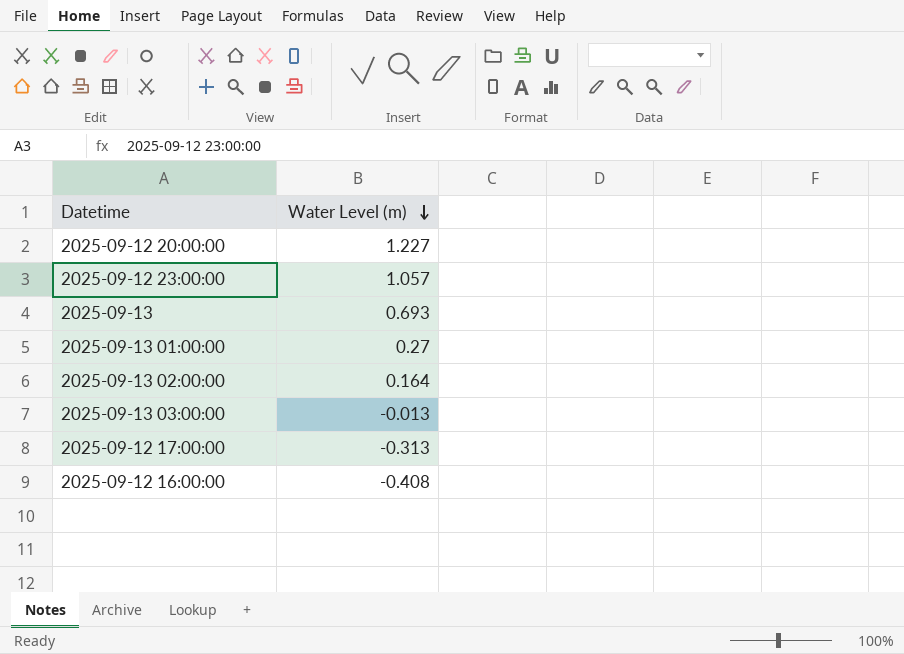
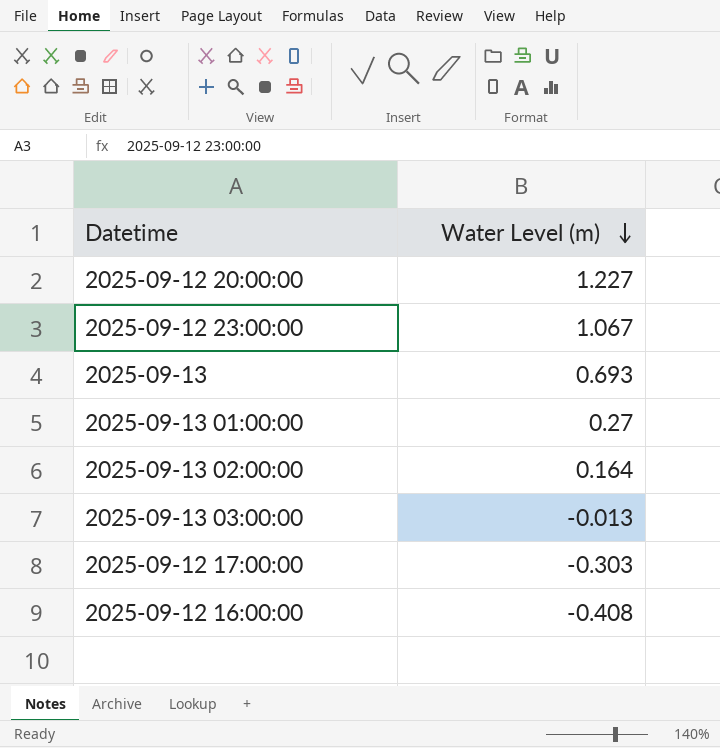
2025-09-12 23:00:00 | Water Level (m): 1.057 -> 1.067
2025-09-12 17:00:00 | Water Level (m): -0.313 -> -0.303

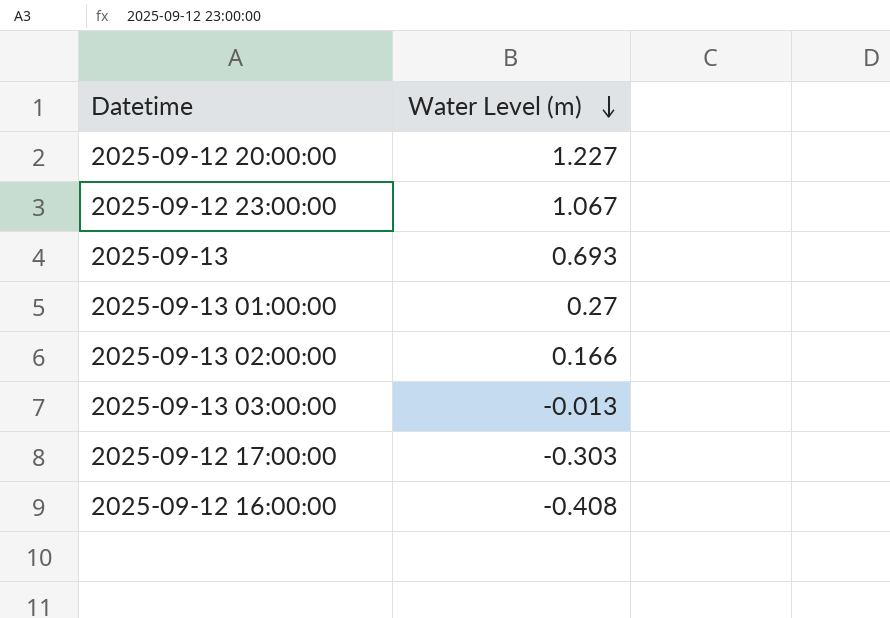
2025-09-13 02:00:00 | Water Level (m): 0.164 -> 0.166

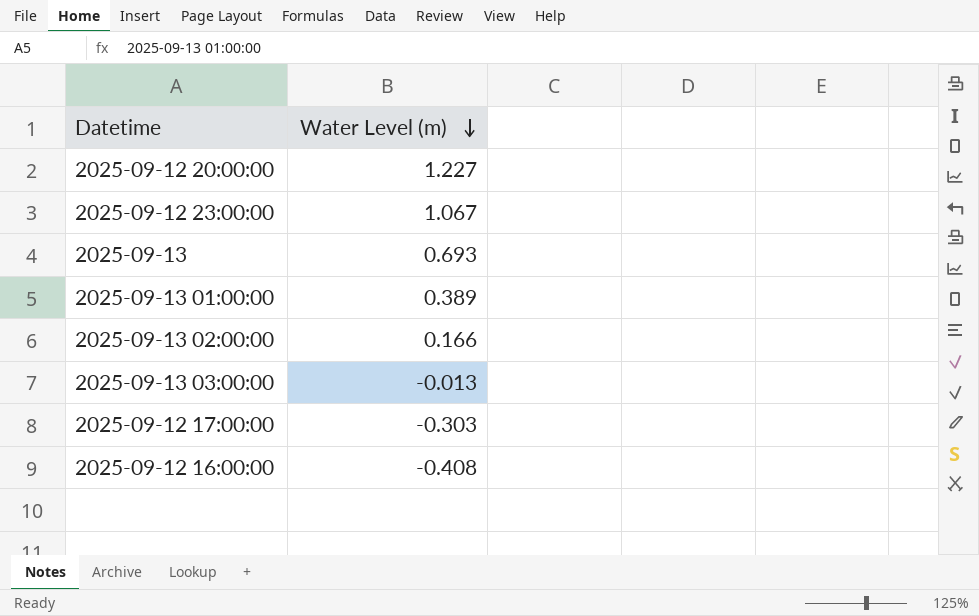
2025-09-13 01:00:00 | Water Level (m): 0.27 -> 0.389

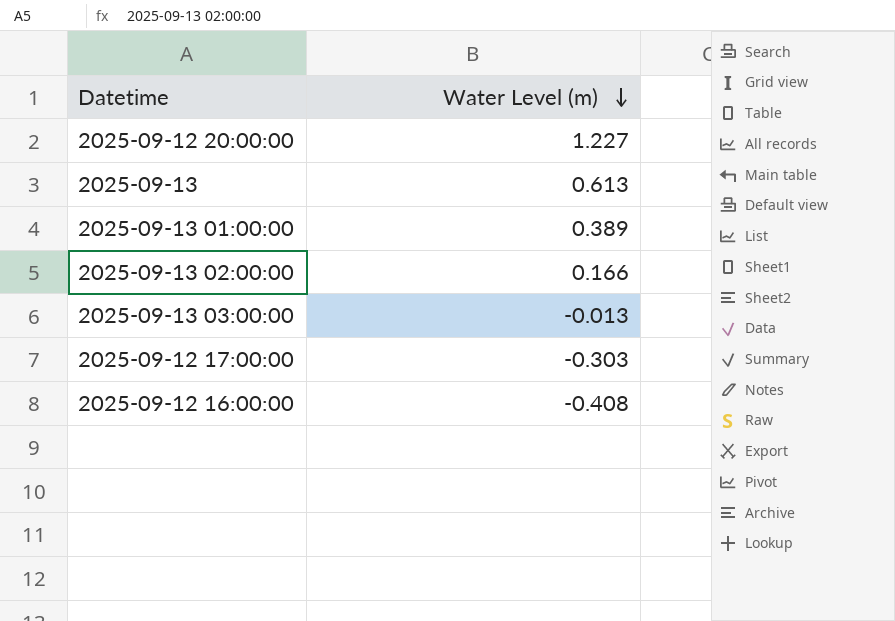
row 2025-09-12 23:00:00: 1.067 -> none
2025-09-13 | Water Level (m): 0.693 -> 0.613

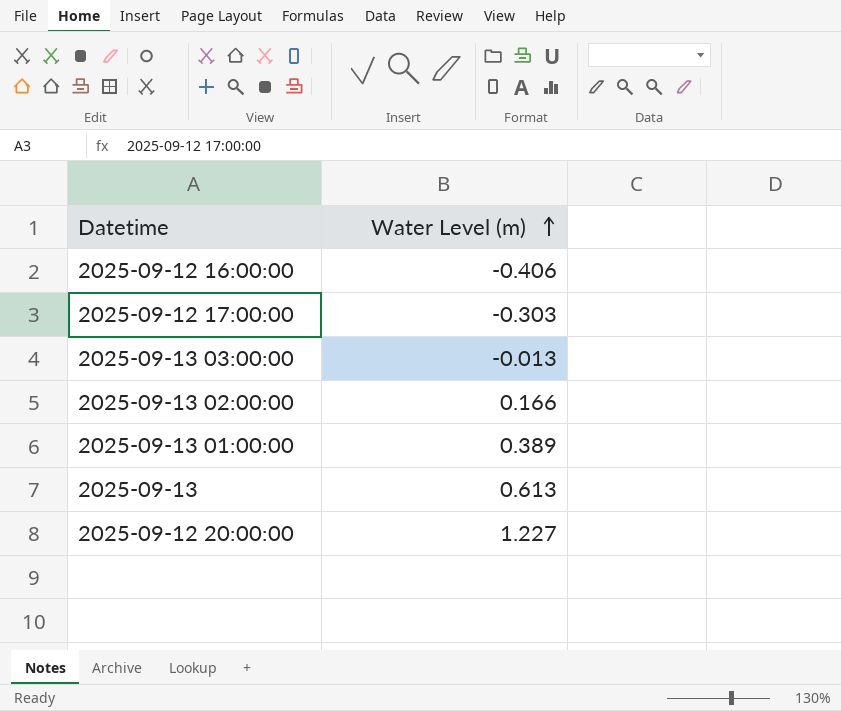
row order: Water Level (m) descending -> Water Level (m) ascending
2025-09-12 16:00:00 | Water Level (m): -0.408 -> -0.406

